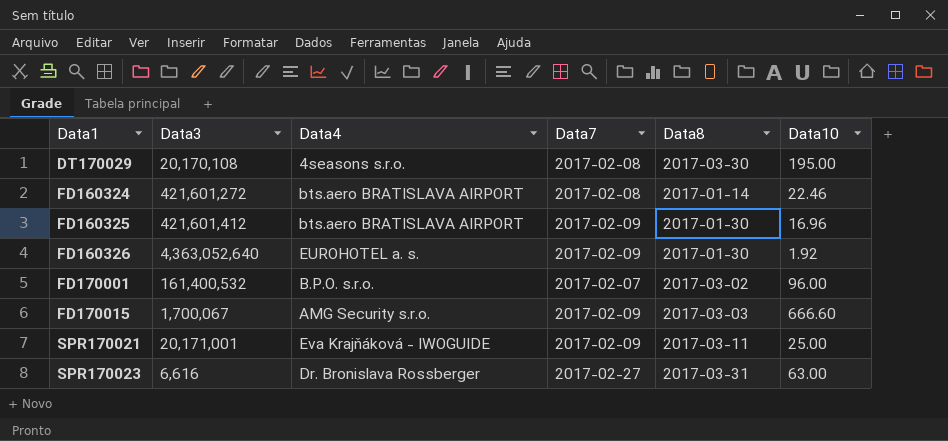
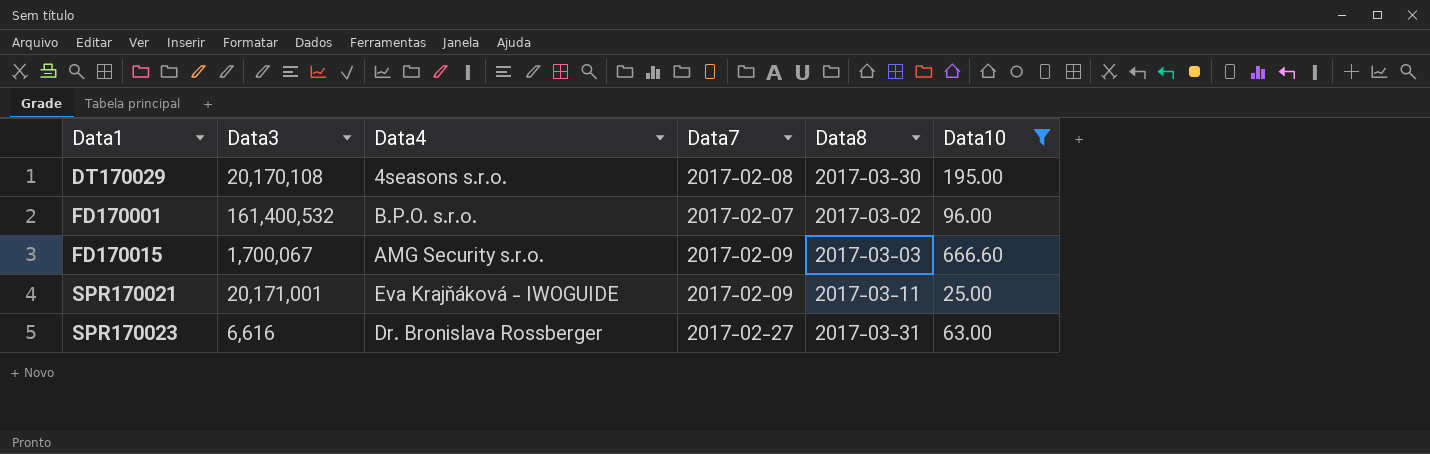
filter: none -> Data10 >= 25.00

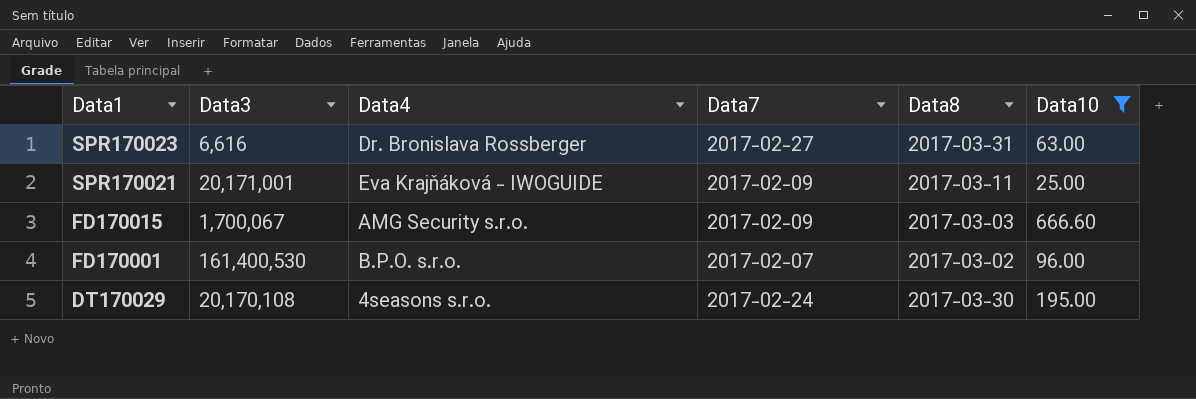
row order: Data1 ascending -> Data1 descending
FD170001 | Data3: 161,400,532 -> 161,400,530
DT170029 | Data7: 2017-02-08 -> 2017-02-24

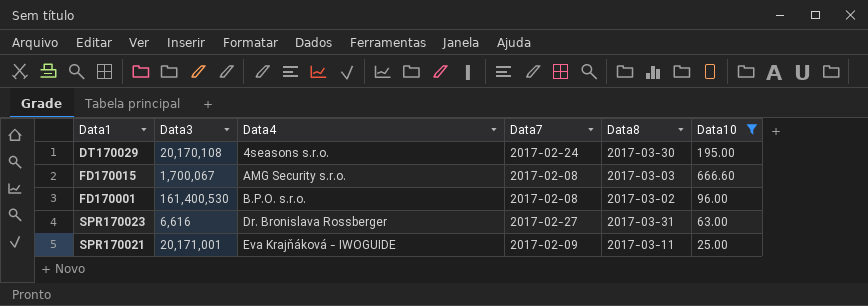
row order: Data1 descending -> Data4 ascending
FD170015 | Data7: 2017-02-09 -> 2017-02-08
FD170001 | Data7: 2017-02-07 -> 2017-02-08

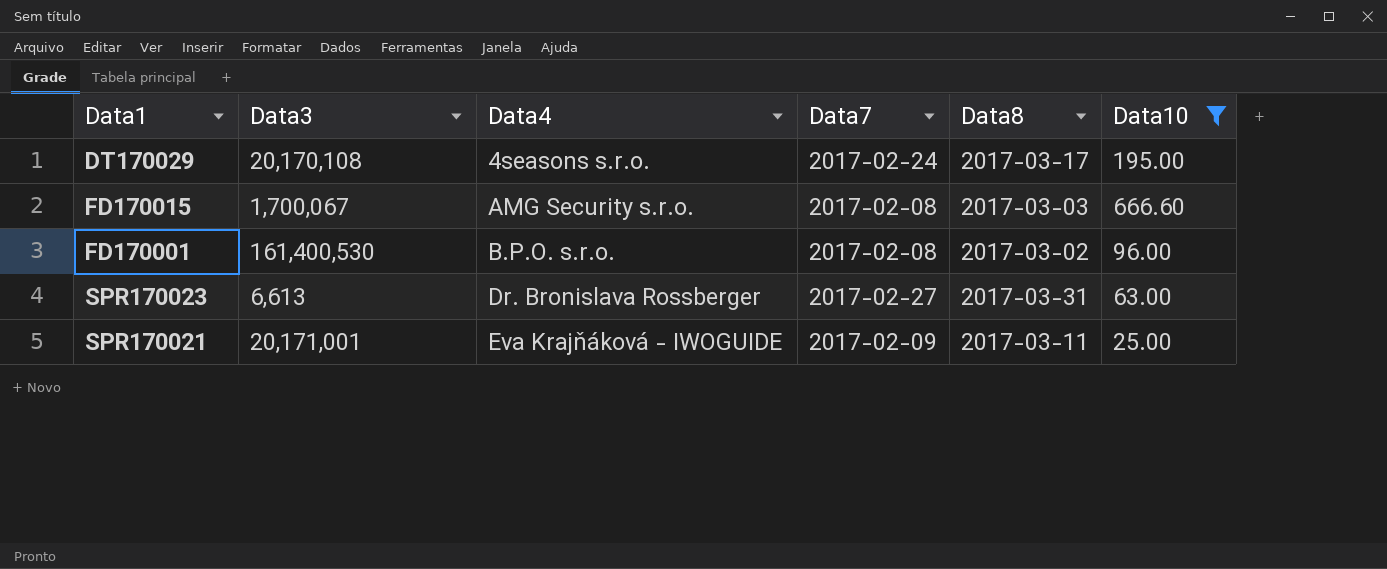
DT170029 | Data8: 2017-03-30 -> 2017-03-17
SPR170023 | Data3: 6,616 -> 6,613

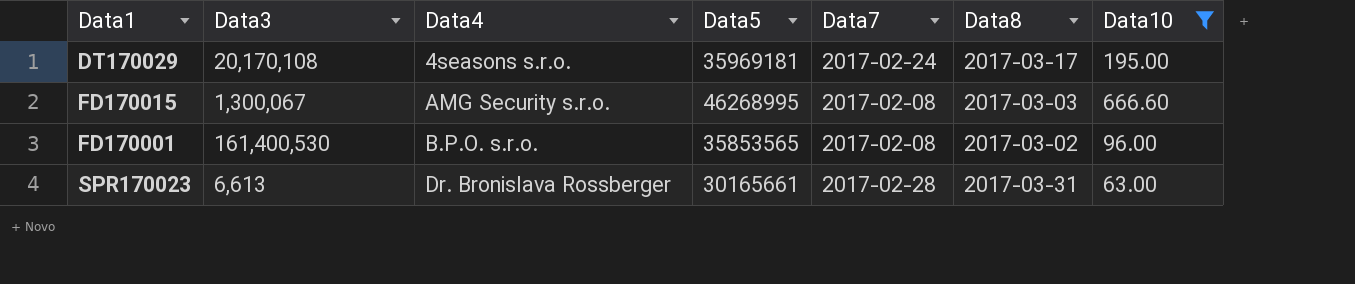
column Data5 | position: none -> 4
row SPR170021: 20,171,001 | Eva Krajňáková - IWOGUIDE | 2017-02-09 | 2017-03-11 | 25.00 -> none
FD170015 | Data3: 1,700,067 -> 1,300,067
SPR170023 | Data7: 2017-02-27 -> 2017-02-28

